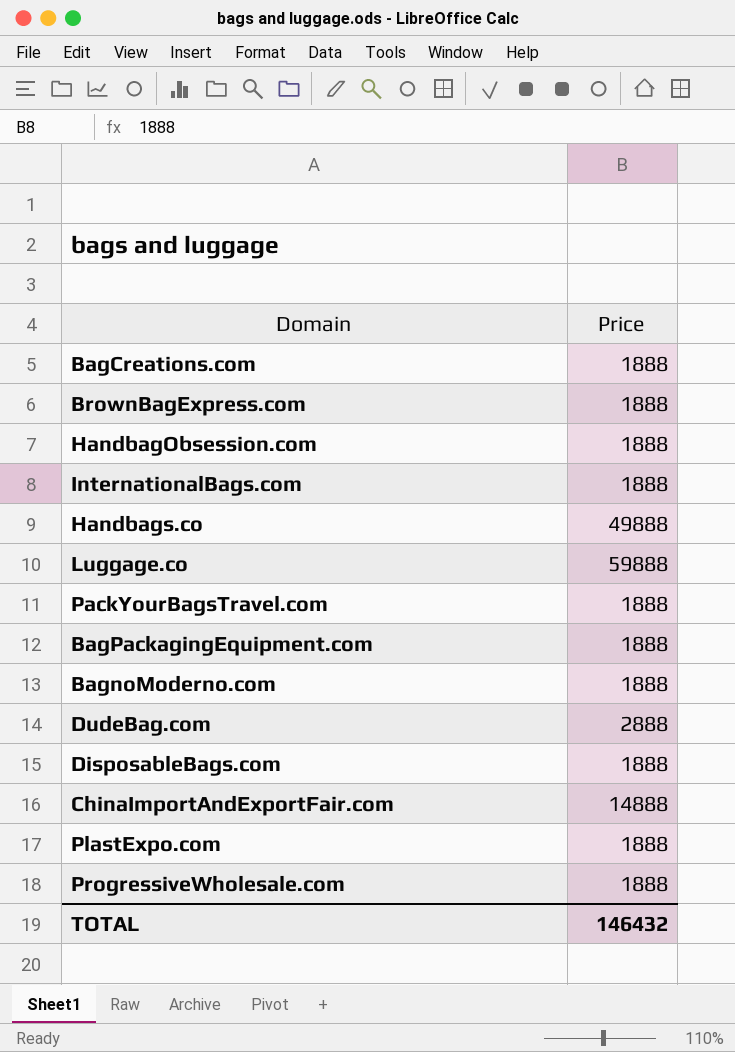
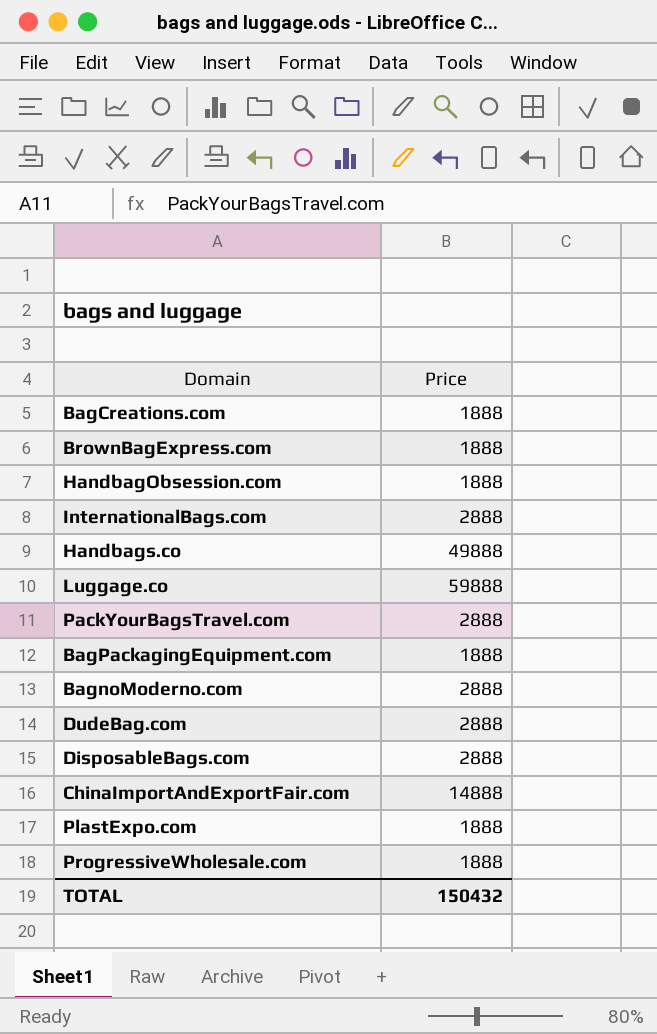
InternationalBags.com | Price: 1888 -> 2888
PackYourBagsTravel.com | Price: 1888 -> 2888
BagnoModerno.com | Price: 1888 -> 2888
DisposableBags.com | Price: 1888 -> 2888
TOTAL | Price: 146432 -> 150432

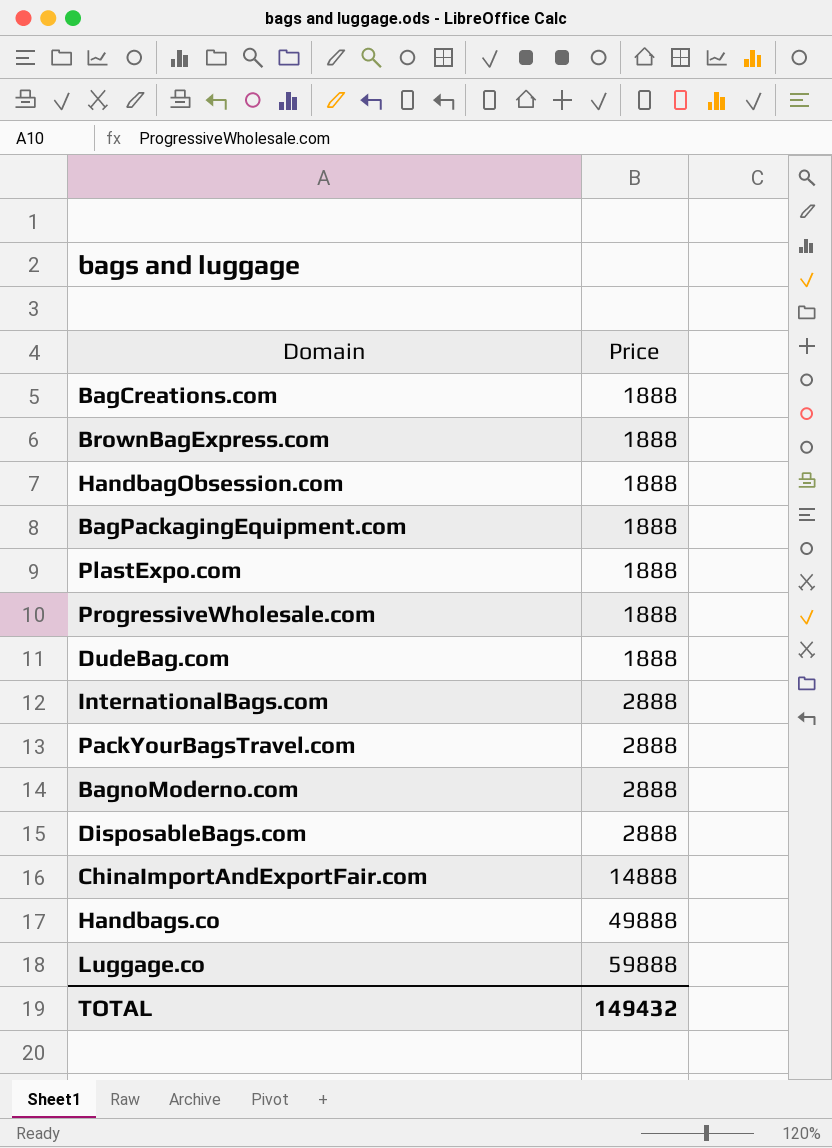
row order: none -> Price ascending
DudeBag.com | Price: 2888 -> 1888
TOTAL | Price: 150432 -> 149432

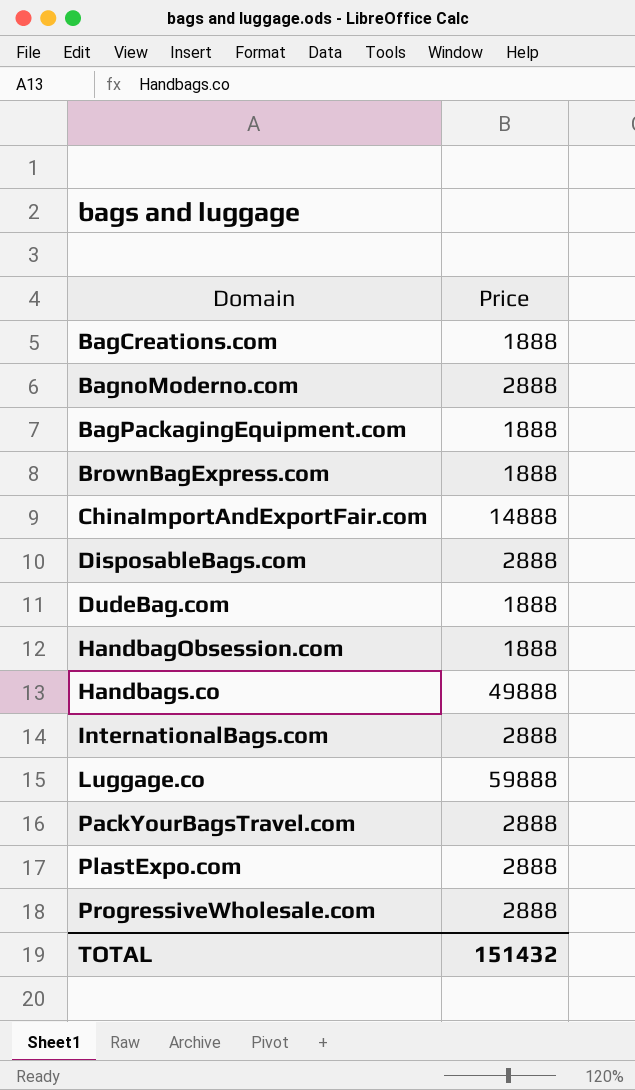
row order: Price ascending -> Domain ascending
PlastExpo.com | Price: 1888 -> 2888
ProgressiveWholesale.com | Price: 1888 -> 2888
TOTAL | Price: 149432 -> 151432

